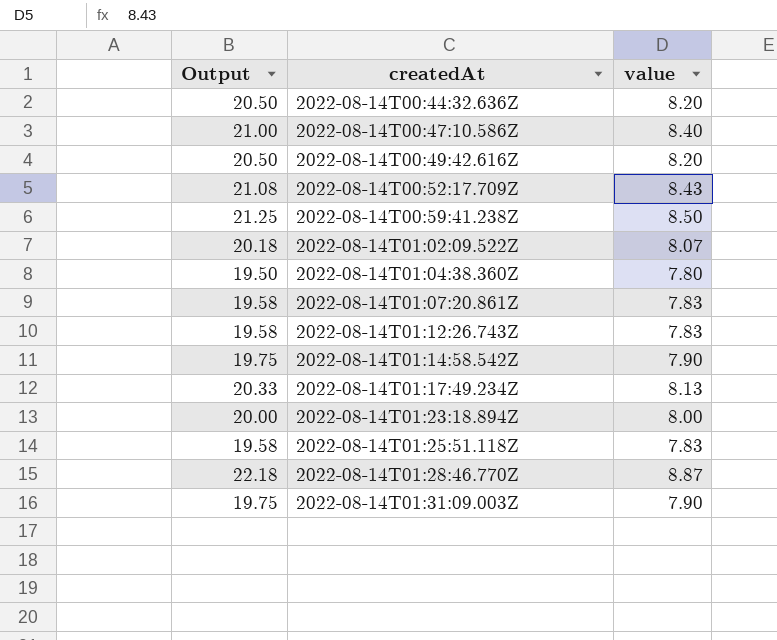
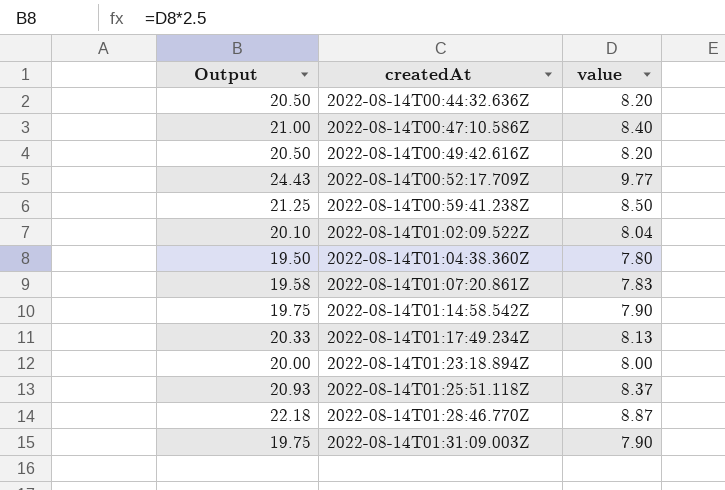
row 2022-08-14T01:12:26.743Z: 19.58 | 7.83 -> none
2022-08-14T00:52:17.709Z | Output: 21.08 -> 24.43
2022-08-14T00:52:17.709Z | value: 8.43 -> 9.77
2022-08-14T01:02:09.522Z | Output: 20.18 -> 20.10
2022-08-14T01:02:09.522Z | value: 8.07 -> 8.04
2022-08-14T01:25:51.118Z | Output: 19.58 -> 20.93
2022-08-14T01:25:51.118Z | value: 7.83 -> 8.37

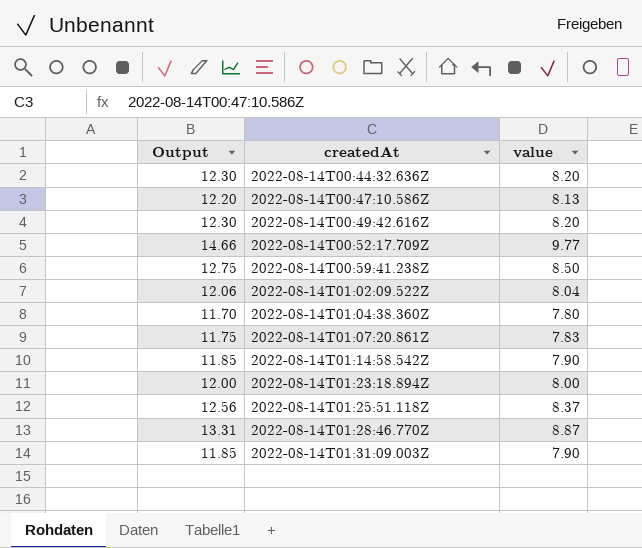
column Output | formula: [value] * 2.5 -> [value] * 1.5
row 2022-08-14T01:17:49.234Z: 20.33 | 8.13 -> none
2022-08-14T00:47:10.586Z | value: 8.40 -> 8.13

